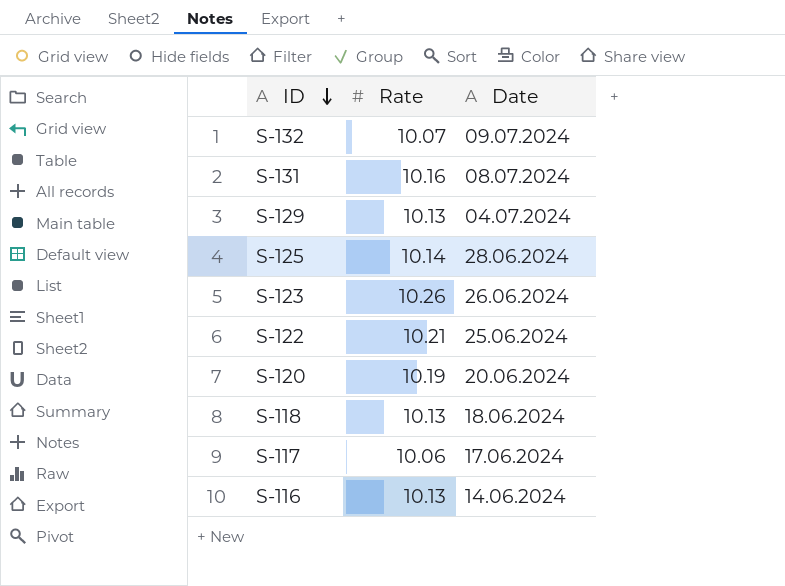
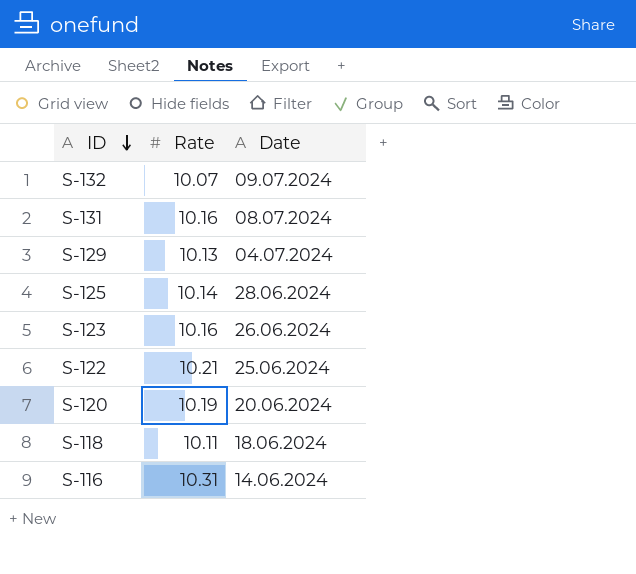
row S-117: 10.06 | 17.06.2024 -> none
S-123 | Rate: 10.26 -> 10.16
S-118 | Rate: 10.13 -> 10.11
S-116 | Rate: 10.13 -> 10.31

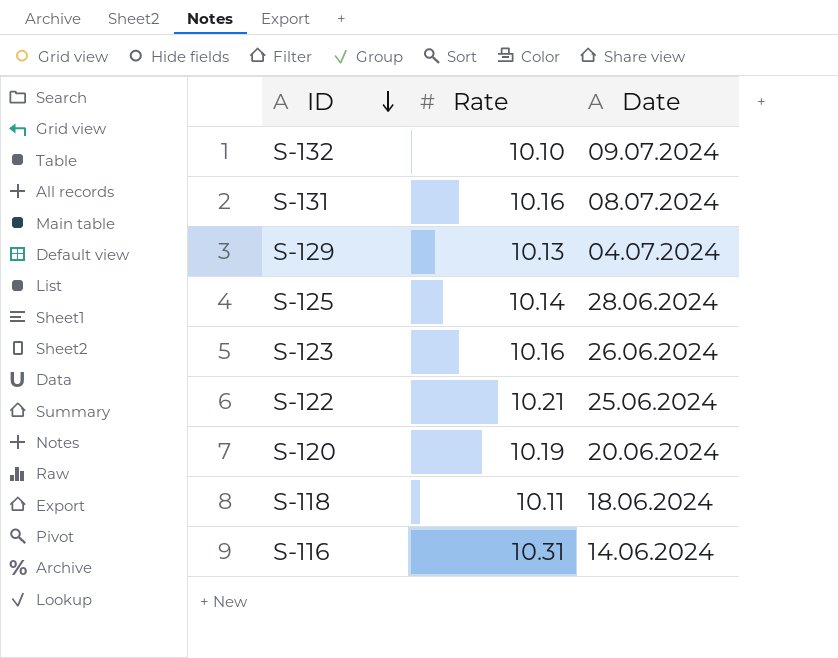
S-132 | Rate: 10.07 -> 10.10

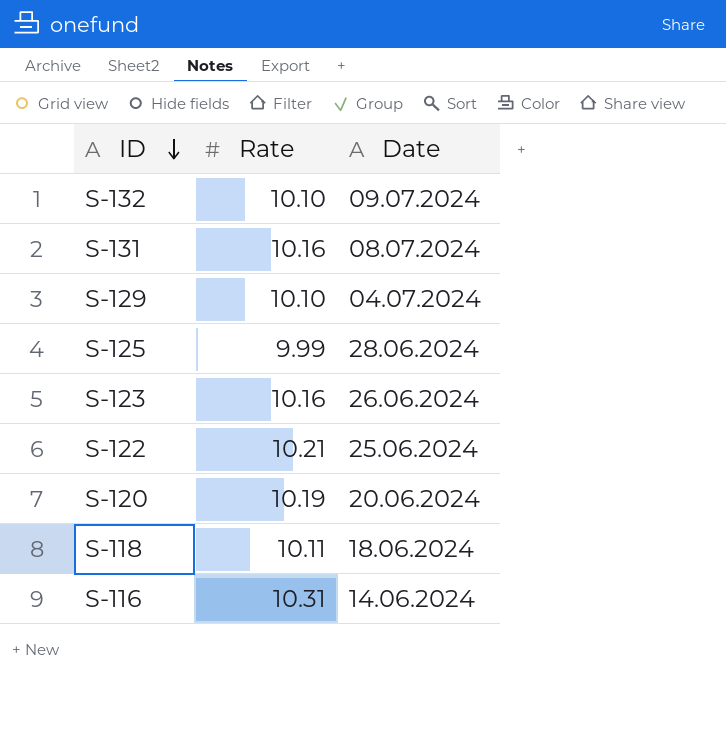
S-129 | Rate: 10.13 -> 10.10
S-125 | Rate: 10.14 -> 9.99

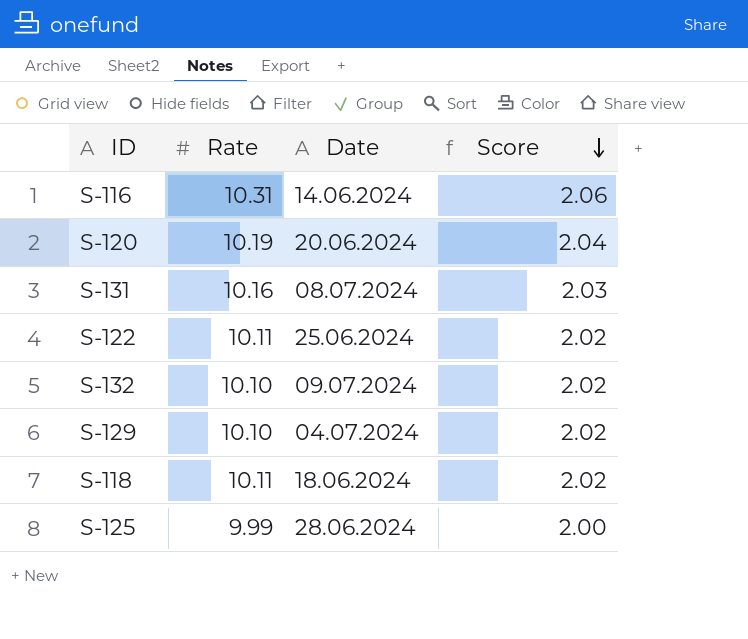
row order: ID descending -> Score descending
column Score | formula: none -> [Rate] * 0.2
row S-123: 10.16 | 26.06.2024 -> none
S-122 | Rate: 10.21 -> 10.11

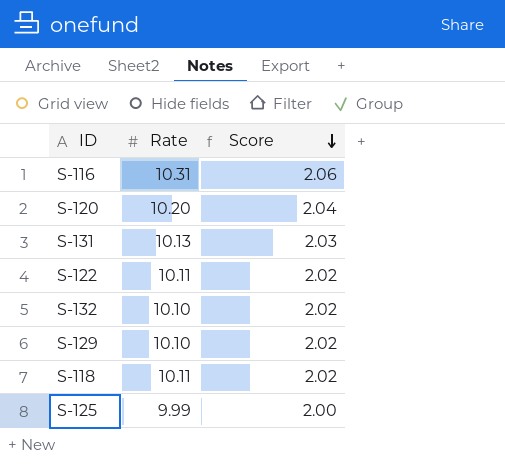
column Date | position: 3 -> none
S-120 | Rate: 10.19 -> 10.20
S-131 | Rate: 10.16 -> 10.13

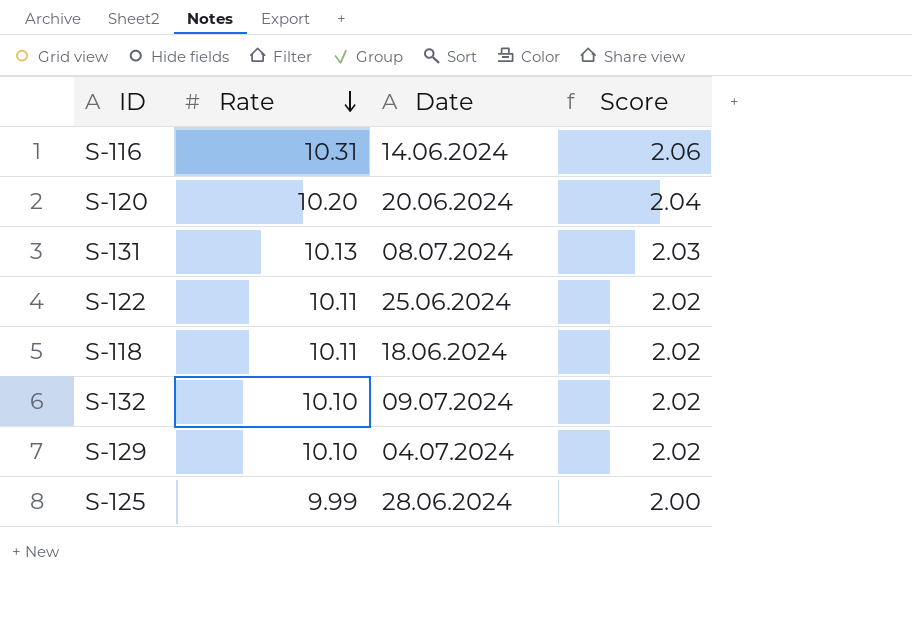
row order: Score descending -> Rate descending
column Date | position: none -> 3

